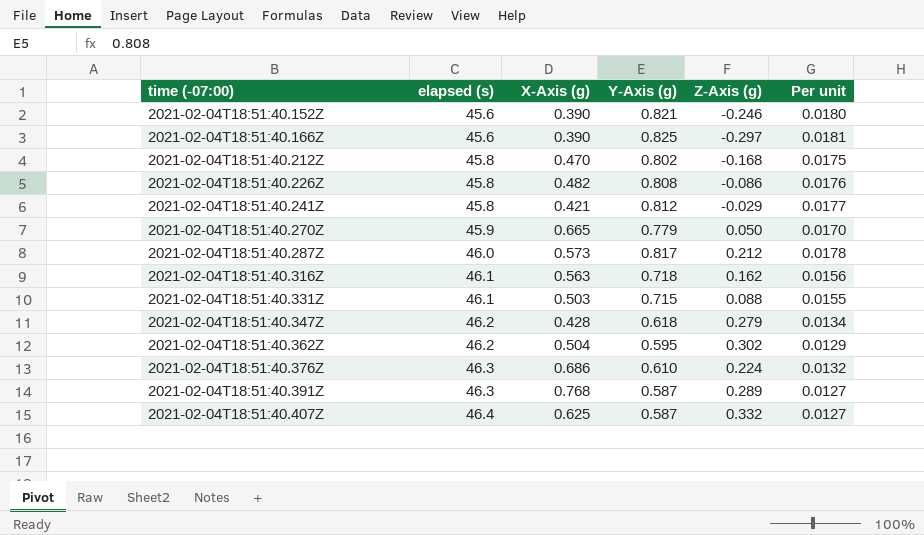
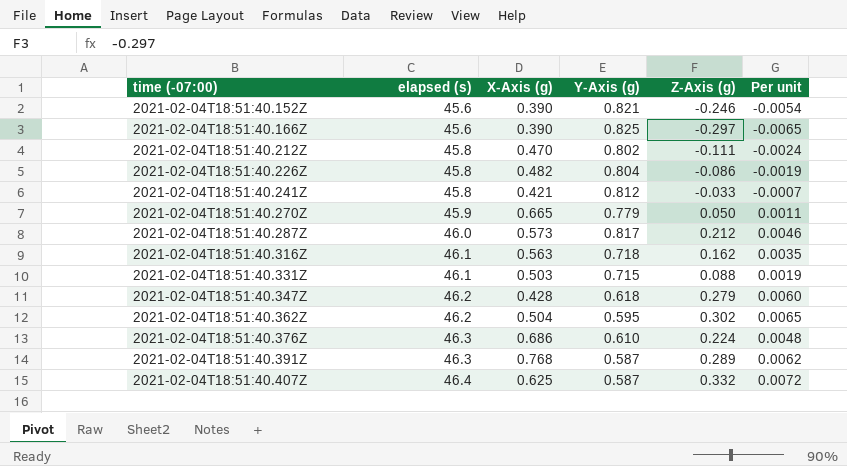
column Per unit | formula: [Y-Axis (g)] / [elapsed (s)] -> [Z-Axis (g)] / [elapsed (s)]
2021-02-04T18:51:40.212Z | Z-Axis (g): -0.168 -> -0.111
2021-02-04T18:51:40.226Z | Y-Axis (g): 0.808 -> 0.804
2021-02-04T18:51:40.241Z | Z-Axis (g): -0.029 -> -0.033

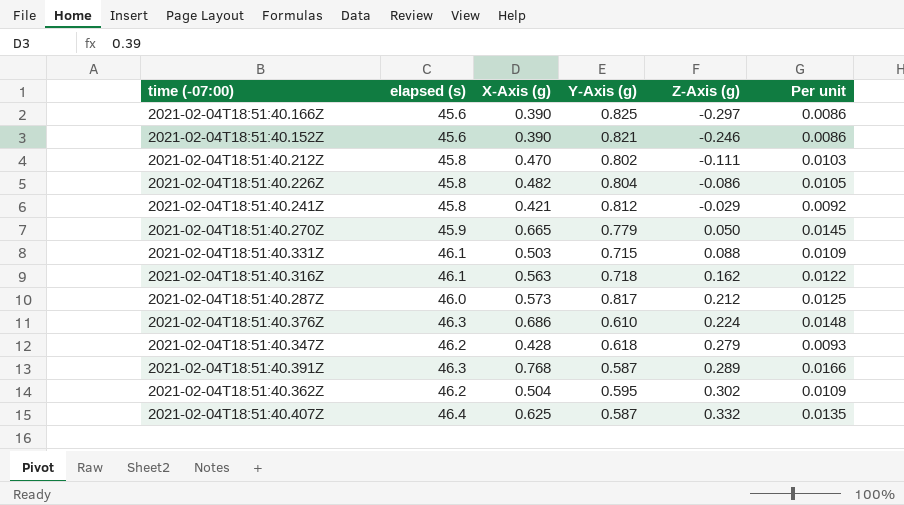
row order: time (-07:00) ascending -> Z-Axis (g) ascending
column Per unit | formula: [Z-Axis (g)] / [elapsed (s)] -> [X-Axis (g)] / [elapsed (s)]
2021-02-04T18:51:40.241Z | Z-Axis (g): -0.033 -> -0.029

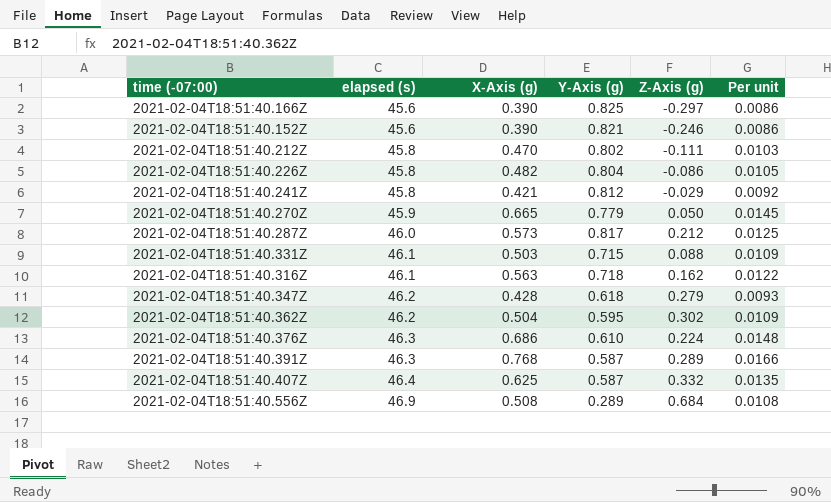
row order: Z-Axis (g) ascending -> elapsed (s) ascending
row 2021-02-04T18:51:40.556Z: none -> 46.9 | 0.508 | 0.289 | 0.684 | 0.0108

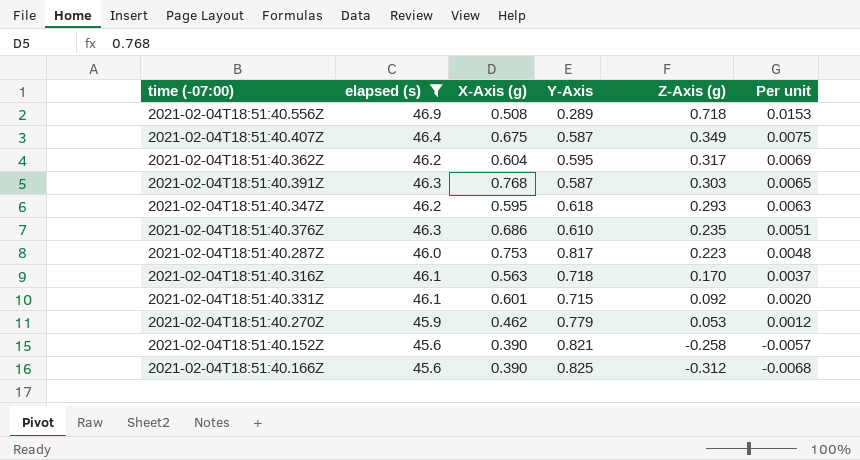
filter: none -> elapsed (s) != 45.8
row order: elapsed (s) ascending -> Z-Axis (g) descending
column name: Y-Axis (g) -> Y-Axis
column Per unit | formula: [X-Axis (g)] / [elapsed (s)] -> [Z-Axis (g)] / [elapsed (s)]
2021-02-04T18:51:40.556Z | Z-Axis (g): 0.684 -> 0.718
2021-02-04T18:51:40.407Z | X-Axis (g): 0.625 -> 0.675
2021-02-04T18:51:40.407Z | Z-Axis (g): 0.332 -> 0.349
2021-02-04T18:51:40.362Z | X-Axis (g): 0.504 -> 0.604
2021-02-04T18:51:40.362Z | Z-Axis (g): 0.302 -> 0.317
2021-02-04T18:51:40.391Z | Z-Axis (g): 0.289 -> 0.303
2021-02-04T18:51:40.347Z | X-Axis (g): 0.428 -> 0.595
2021-02-04T18:51:40.347Z | Z-Axis (g): 0.279 -> 0.293
2021-02-04T18:51:40.376Z | Z-Axis (g): 0.224 -> 0.235
2021-02-04T18:51:40.287Z | X-Axis (g): 0.573 -> 0.753
2021-02-04T18:51:40.287Z | Z-Axis (g): 0.212 -> 0.223
2021-02-04T18:51:40.316Z | Z-Axis (g): 0.162 -> 0.170
2021-02-04T18:51:40.331Z | X-Axis (g): 0.503 -> 0.601
2021-02-04T18:51:40.331Z | Z-Axis (g): 0.088 -> 0.092
2021-02-04T18:51:40.270Z | X-Axis (g): 0.665 -> 0.462
2021-02-04T18:51:40.270Z | Z-Axis (g): 0.050 -> 0.053
2021-02-04T18:51:40.152Z | Z-Axis (g): -0.246 -> -0.258
2021-02-04T18:51:40.166Z | Z-Axis (g): -0.297 -> -0.312

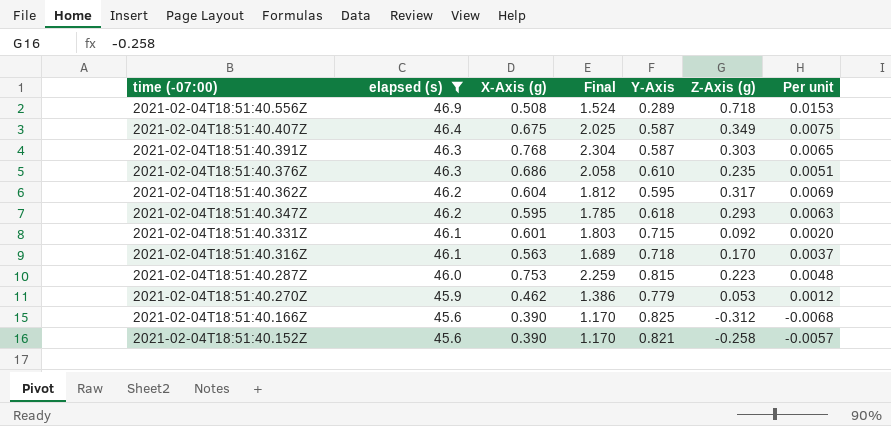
row order: Z-Axis (g) descending -> time (-07:00) descending
column Final | formula: none -> [X-Axis (g)] * 3
2021-02-04T18:51:40.287Z | Y-Axis: 0.817 -> 0.815

